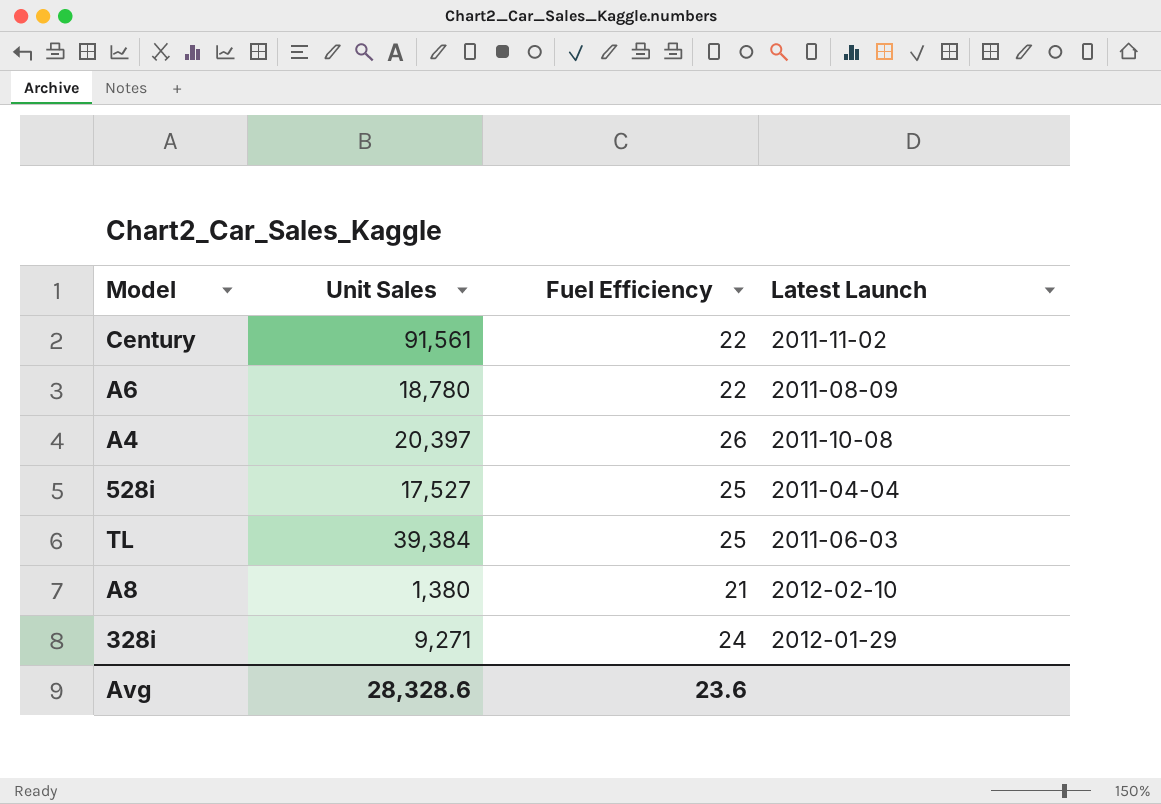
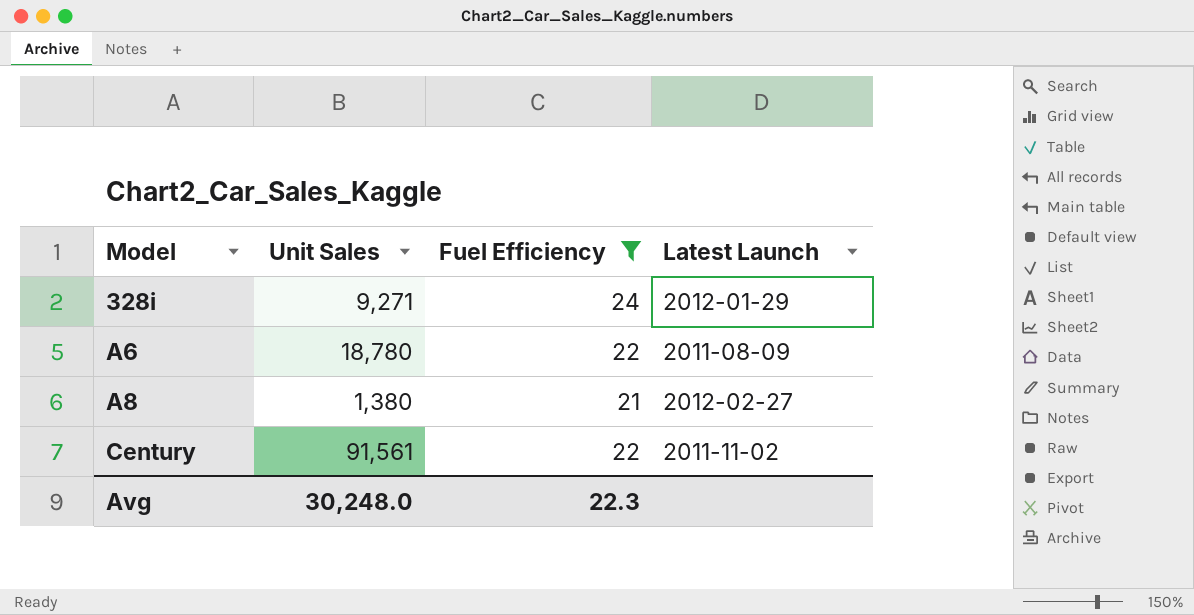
filter: none -> Fuel Efficiency <= 24
row order: none -> Model ascending
A8 | Latest Launch: 2012-02-10 -> 2012-02-27
Avg | Unit Sales: 28,328.6 -> 30,248.0
Avg | Fuel Efficiency: 23.6 -> 22.3

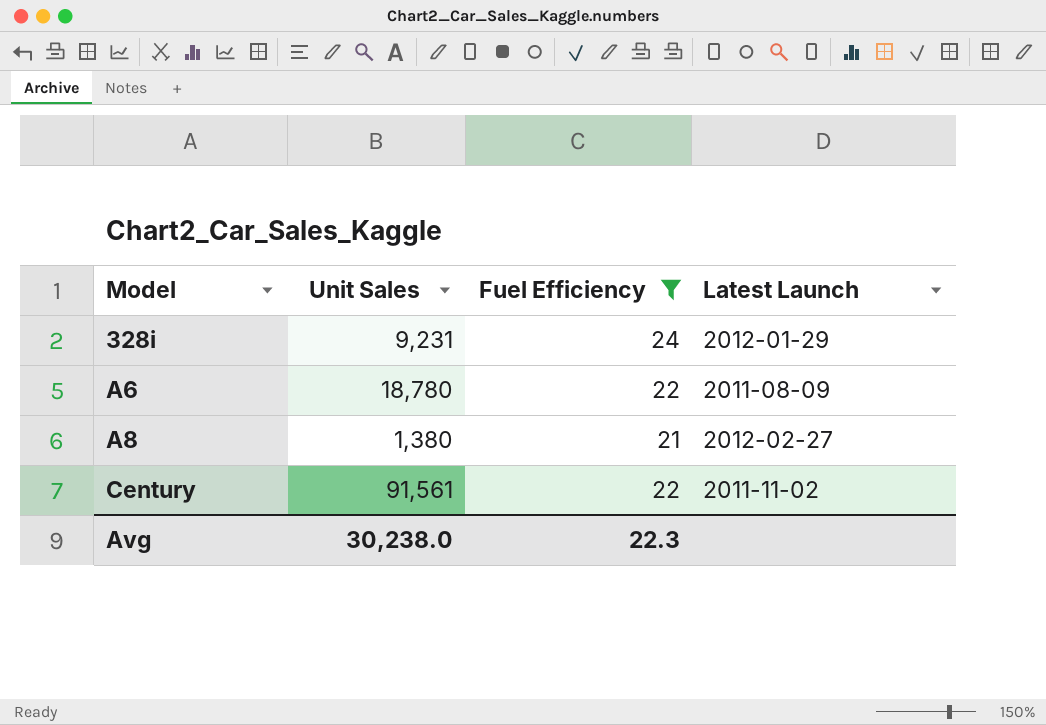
328i | Unit Sales: 9,271 -> 9,231
Avg | Unit Sales: 30,248.0 -> 30,238.0

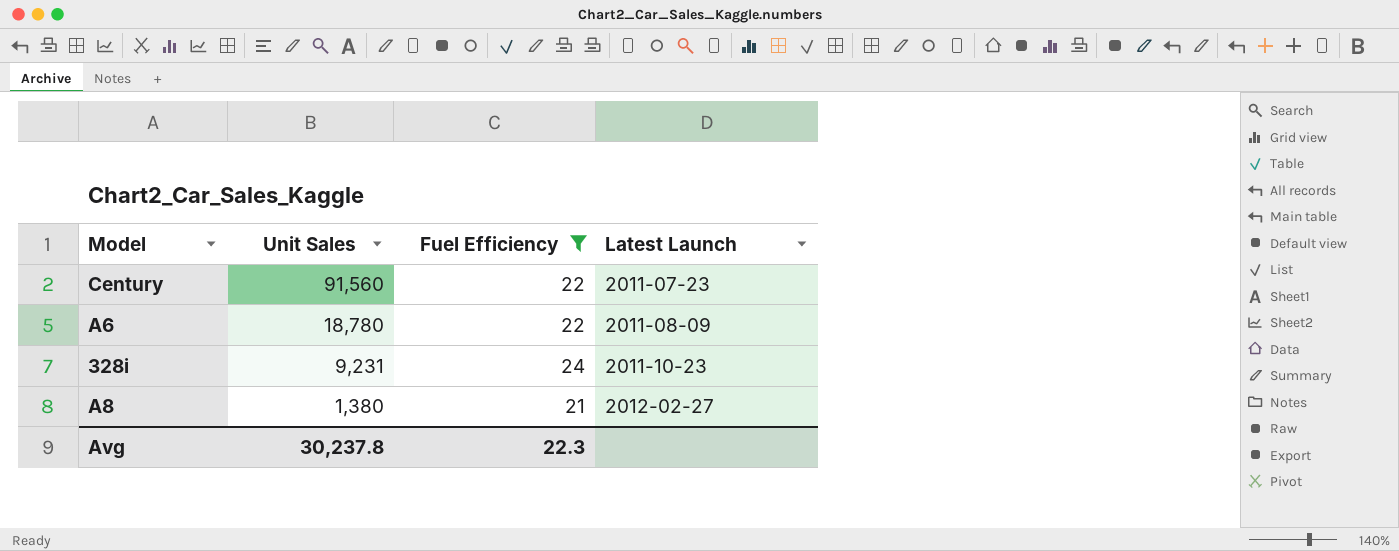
row order: Model ascending -> Unit Sales descending
Century | Unit Sales: 91,561 -> 91,560
Century | Latest Launch: 2011-11-02 -> 2011-07-23
328i | Latest Launch: 2012-01-29 -> 2011-10-23
Avg | Unit Sales: 30,238.0 -> 30,237.8

